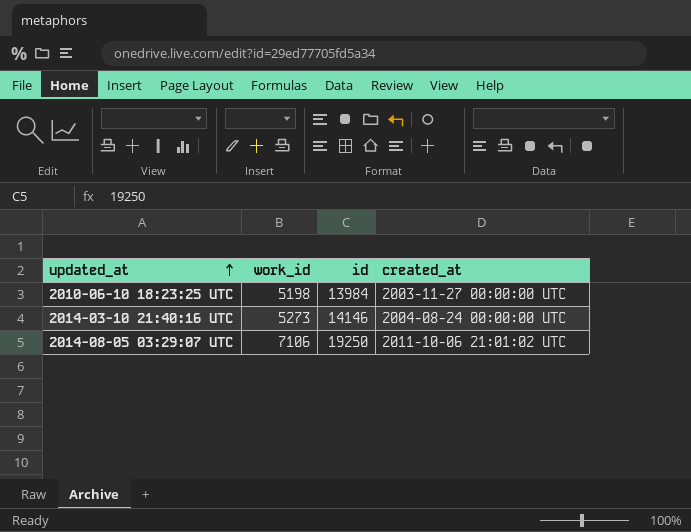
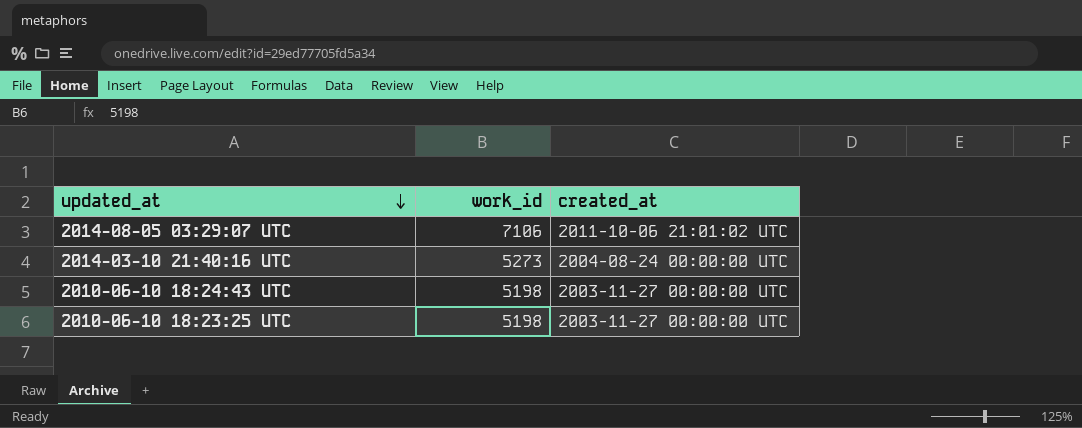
row order: updated_at ascending -> updated_at descending
column id | position: 3 -> none
row 2010-06-10 18:24:43 UTC: none -> 5198 | 2003-11-27 00:00:00 UTC

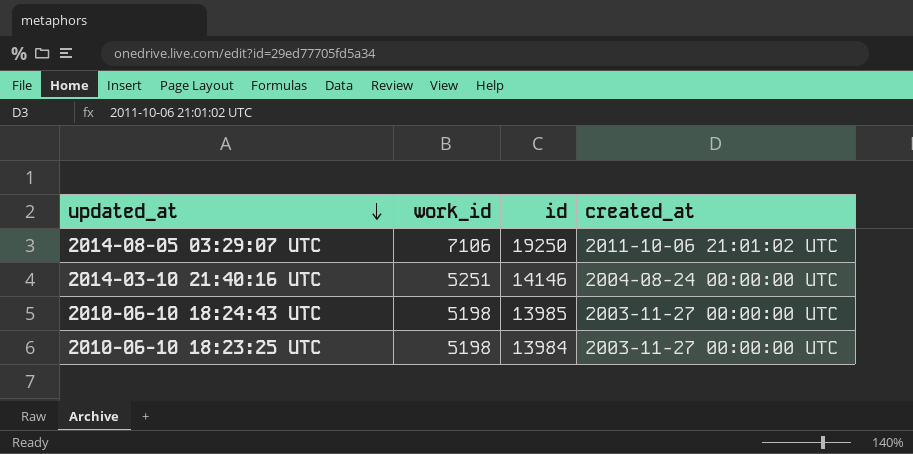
column id | position: none -> 3
2014-03-10 21:40:16 UTC | work_id: 5273 -> 5251

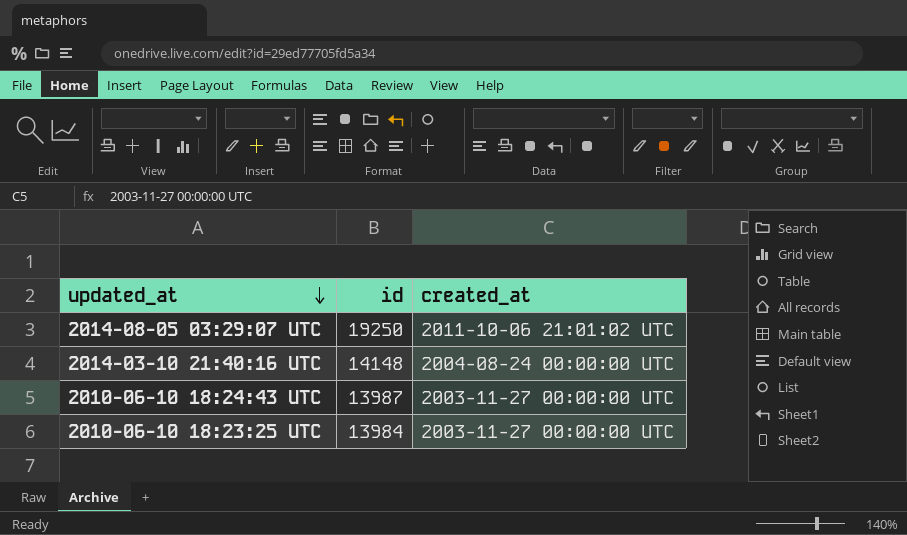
column work_id | position: 2 -> none
2014-03-10 21:40:16 UTC | id: 14146 -> 14148
2010-06-10 18:24:43 UTC | id: 13985 -> 13987

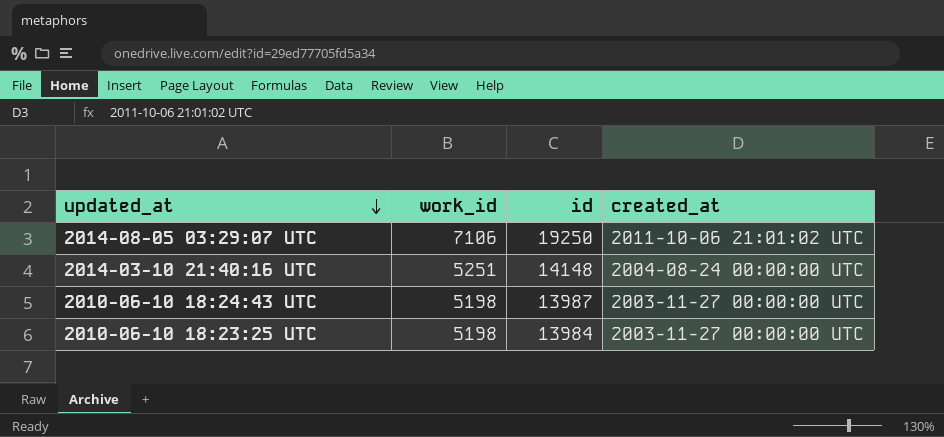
column work_id | position: none -> 2

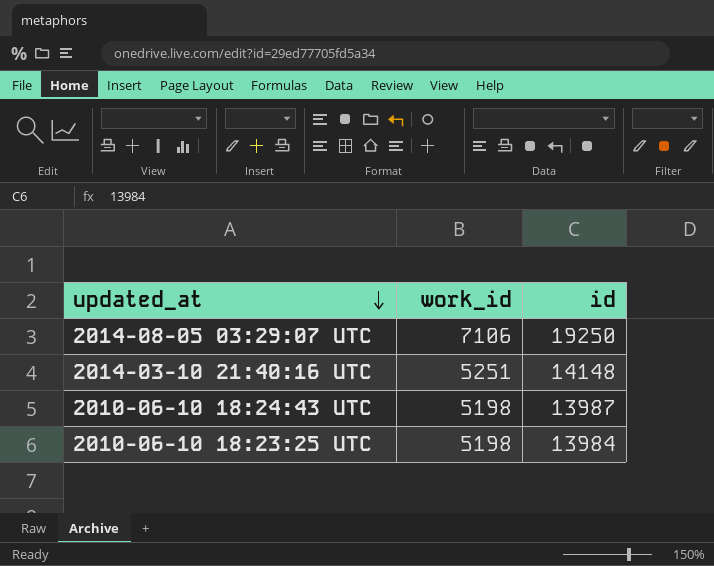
column created_at | position: 4 -> none

